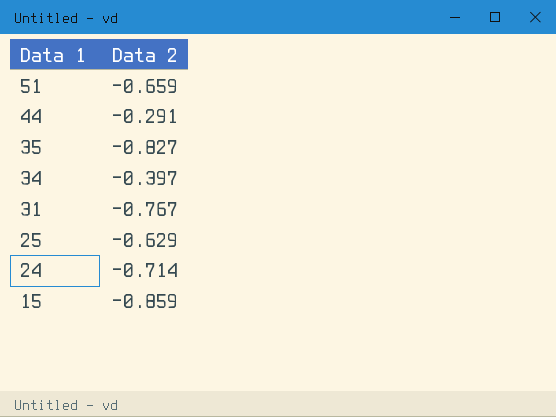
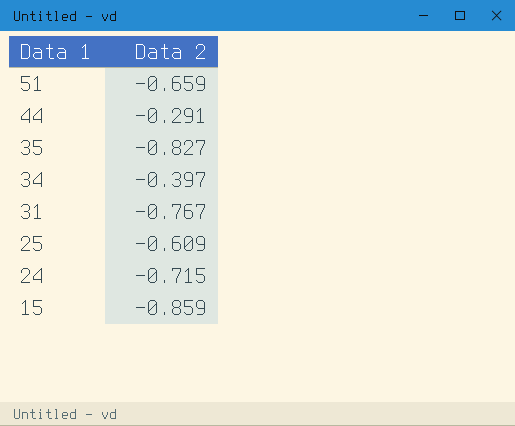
25 | Data 2: -0.629 -> -0.609
24 | Data 2: -0.714 -> -0.715

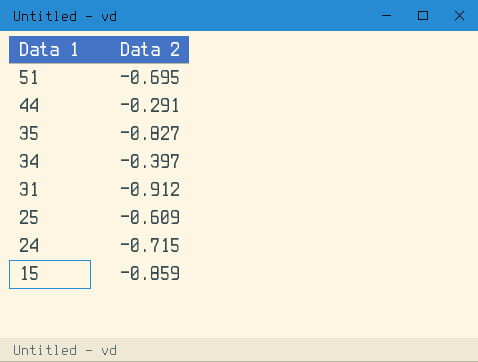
51 | Data 2: -0.659 -> -0.695
31 | Data 2: -0.767 -> -0.912

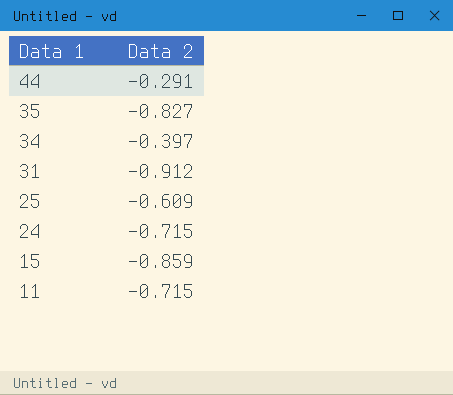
row 51: -0.695 -> none
row 11: none -> -0.715

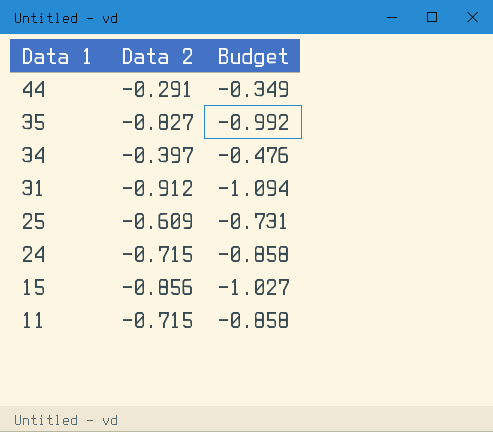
column Budget | formula: none -> [Data 2] * 1.2
15 | Data 2: -0.859 -> -0.856

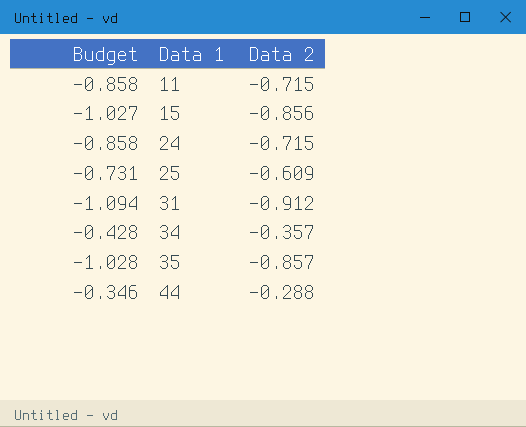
row order: Data 1 descending -> Data 1 ascending
column Budget | position: 3 -> 1
34 | Budget: -0.476 -> -0.428
34 | Data 2: -0.397 -> -0.357
35 | Budget: -0.992 -> -1.028
35 | Data 2: -0.827 -> -0.857
44 | Budget: -0.349 -> -0.346
44 | Data 2: -0.291 -> -0.288

